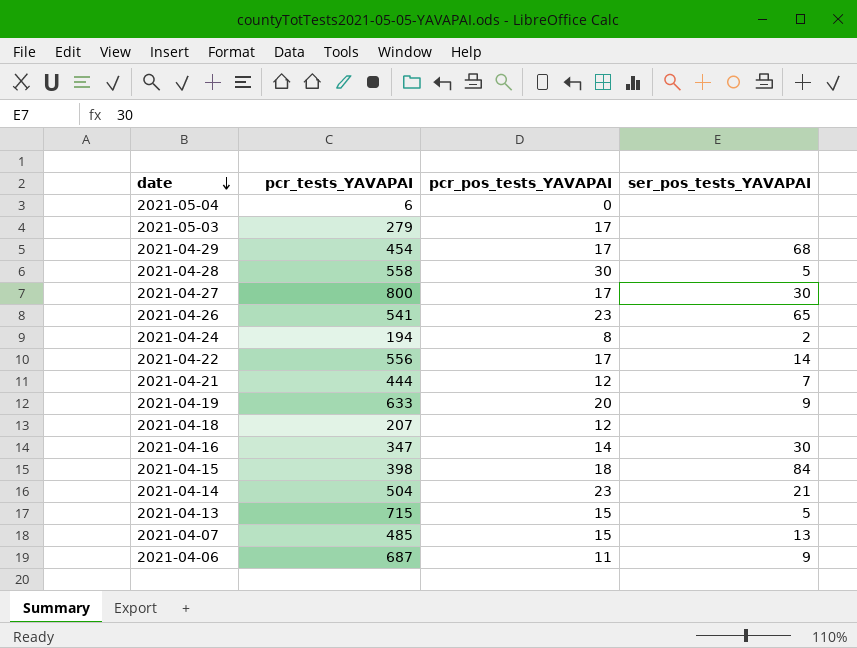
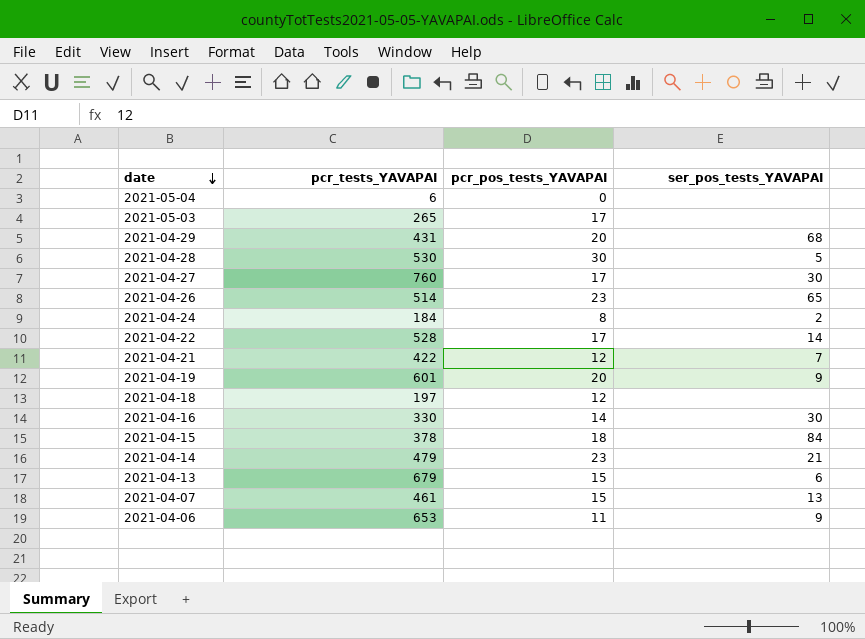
2021-05-03 | pcr_tests_YAVAPAI: 279 -> 265
2021-04-29 | pcr_tests_YAVAPAI: 454 -> 431
2021-04-29 | pcr_pos_tests_YAVAPAI: 17 -> 20
2021-04-28 | pcr_tests_YAVAPAI: 558 -> 530
2021-04-27 | pcr_tests_YAVAPAI: 800 -> 760
2021-04-26 | pcr_tests_YAVAPAI: 541 -> 514
2021-04-24 | pcr_tests_YAVAPAI: 194 -> 184
2021-04-22 | pcr_tests_YAVAPAI: 556 -> 528
2021-04-21 | pcr_tests_YAVAPAI: 444 -> 422
2021-04-19 | pcr_tests_YAVAPAI: 633 -> 601
2021-04-18 | pcr_tests_YAVAPAI: 207 -> 197
2021-04-16 | pcr_tests_YAVAPAI: 347 -> 330
2021-04-15 | pcr_tests_YAVAPAI: 398 -> 378
2021-04-14 | pcr_tests_YAVAPAI: 504 -> 479
2021-04-13 | pcr_tests_YAVAPAI: 715 -> 679
2021-04-13 | ser_pos_tests_YAVAPAI: 5 -> 6
2021-04-07 | pcr_tests_YAVAPAI: 485 -> 461
2021-04-06 | pcr_tests_YAVAPAI: 687 -> 653

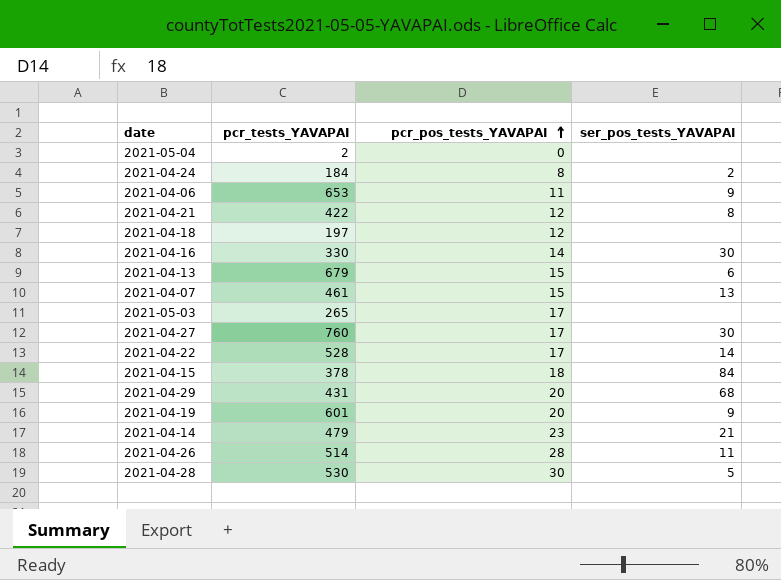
row order: date descending -> pcr_pos_tests_YAVAPAI ascending
2021-05-04 | pcr_tests_YAVAPAI: 6 -> 2
2021-04-21 | ser_pos_tests_YAVAPAI: 7 -> 8
2021-04-26 | pcr_pos_tests_YAVAPAI: 23 -> 28
2021-04-26 | ser_pos_tests_YAVAPAI: 65 -> 11

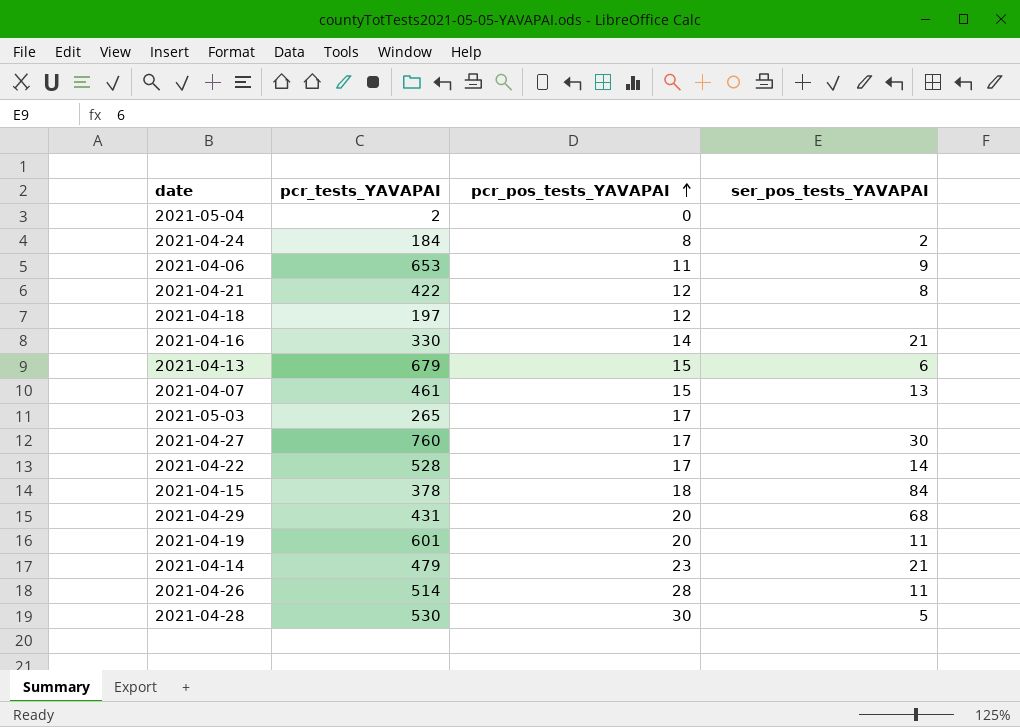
2021-04-16 | ser_pos_tests_YAVAPAI: 30 -> 21
2021-04-19 | ser_pos_tests_YAVAPAI: 9 -> 11

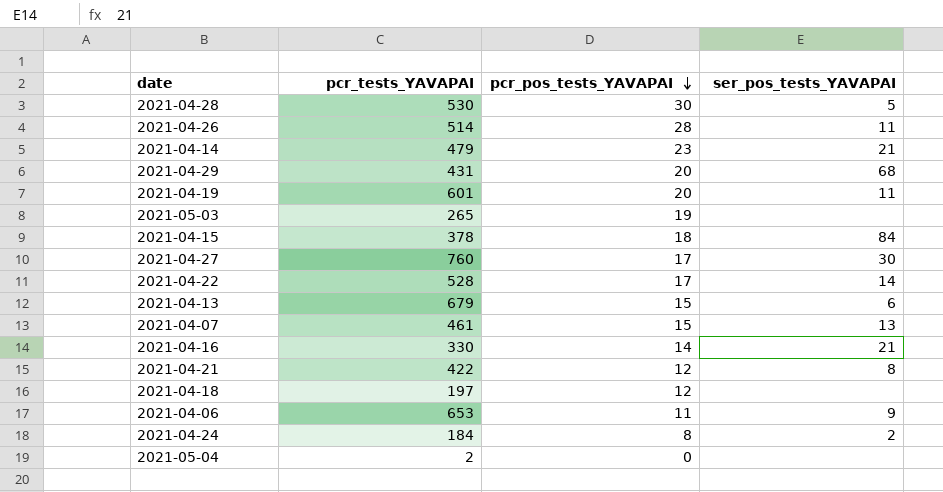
row order: pcr_pos_tests_YAVAPAI ascending -> pcr_pos_tests_YAVAPAI descending
2021-05-03 | pcr_pos_tests_YAVAPAI: 17 -> 19

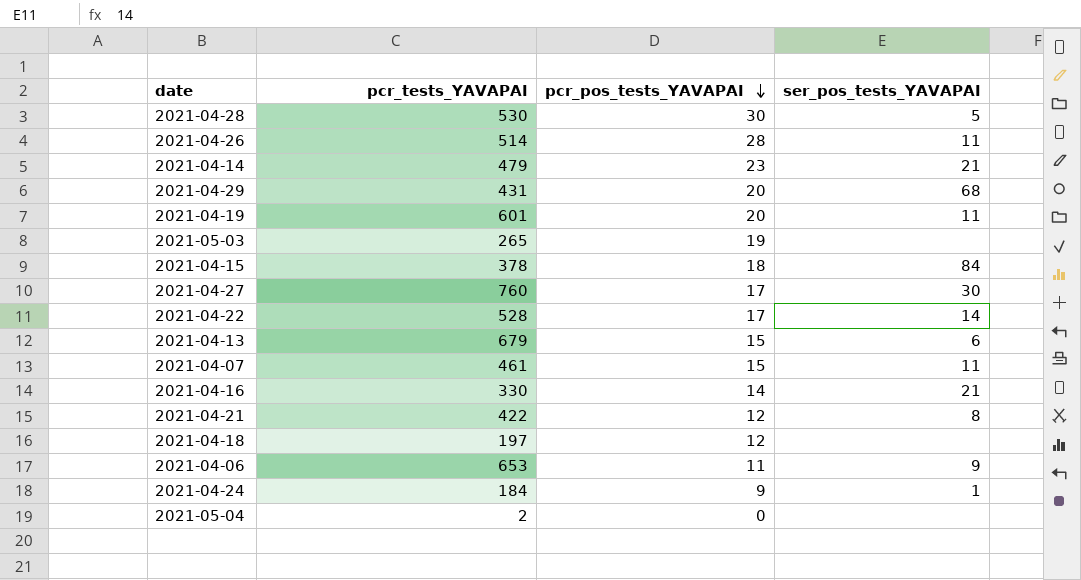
2021-04-07 | ser_pos_tests_YAVAPAI: 13 -> 11
2021-04-24 | pcr_pos_tests_YAVAPAI: 8 -> 9
2021-04-24 | ser_pos_tests_YAVAPAI: 2 -> 1

